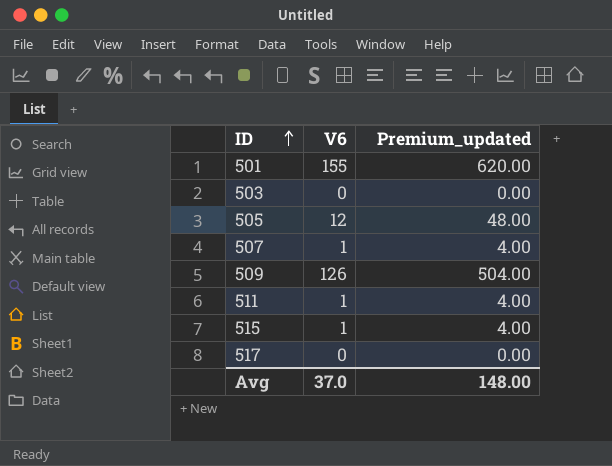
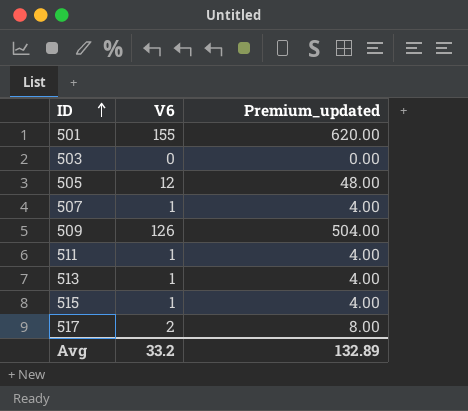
row 513: none -> 1 | 4.00
517 | V6: 0 -> 2
517 | Premium_updated: 0.00 -> 8.00
Avg | V6: 37.0 -> 33.2
Avg | Premium_updated: 148.00 -> 132.89

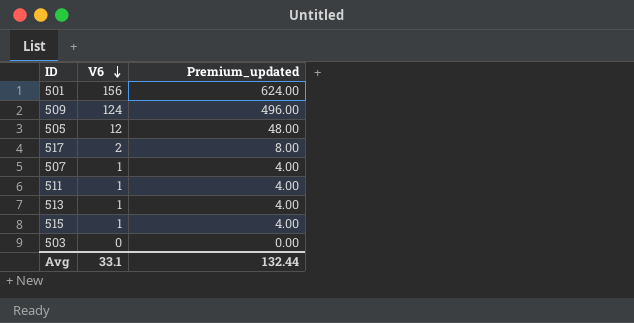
row order: ID ascending -> V6 descending
501 | V6: 155 -> 156
501 | Premium_updated: 620.00 -> 624.00
509 | V6: 126 -> 124
509 | Premium_updated: 504.00 -> 496.00
Avg | V6: 33.2 -> 33.1
Avg | Premium_updated: 132.89 -> 132.44

